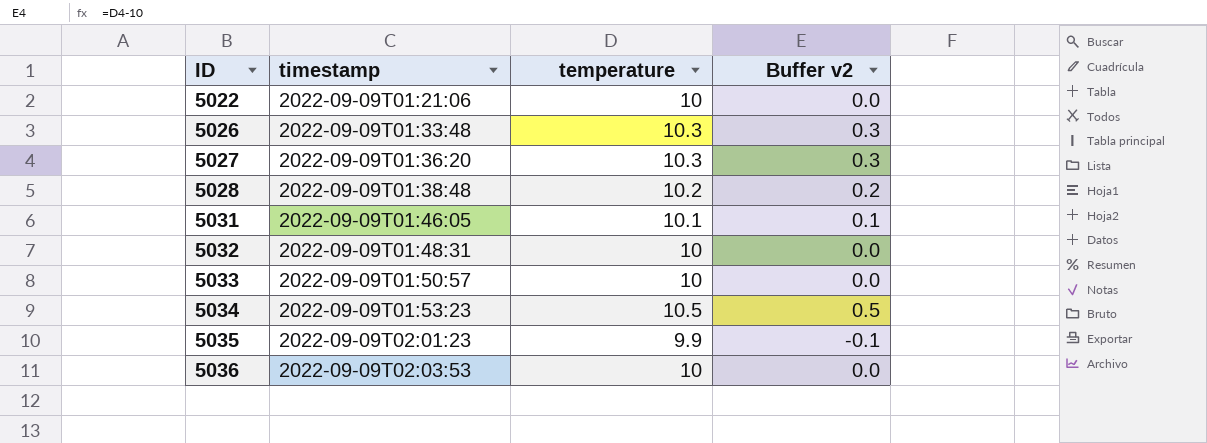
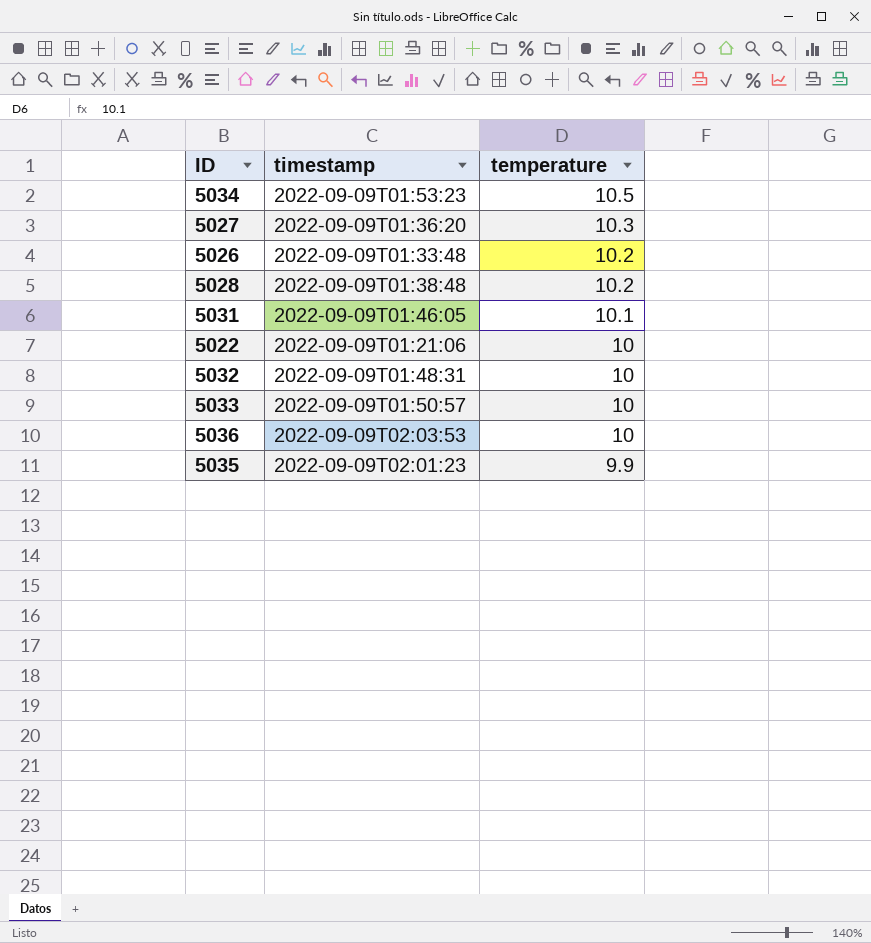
row order: ID ascending -> temperature descending
column Buffer v2 | formula: [temperature] - 10 -> none
5026 | temperature: 10.3 -> 10.2

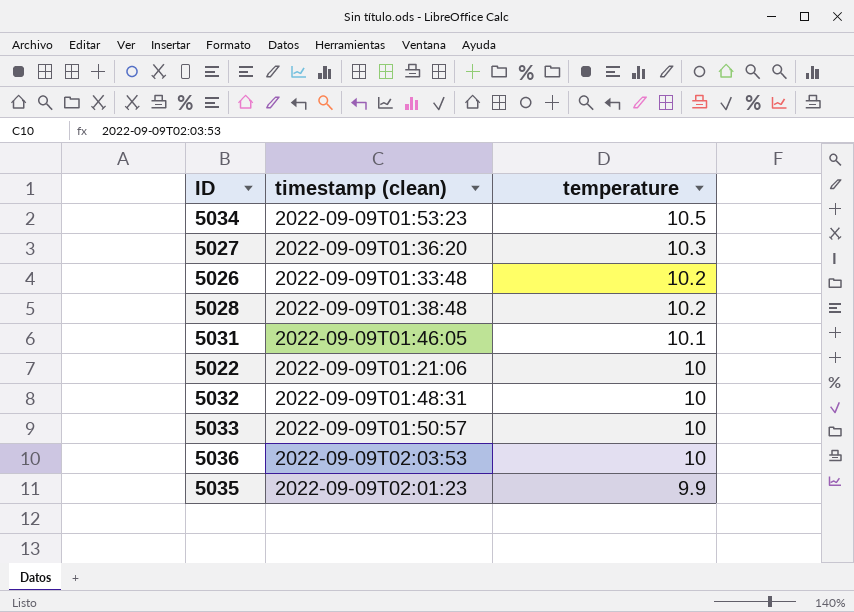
column name: timestamp -> timestamp (clean)

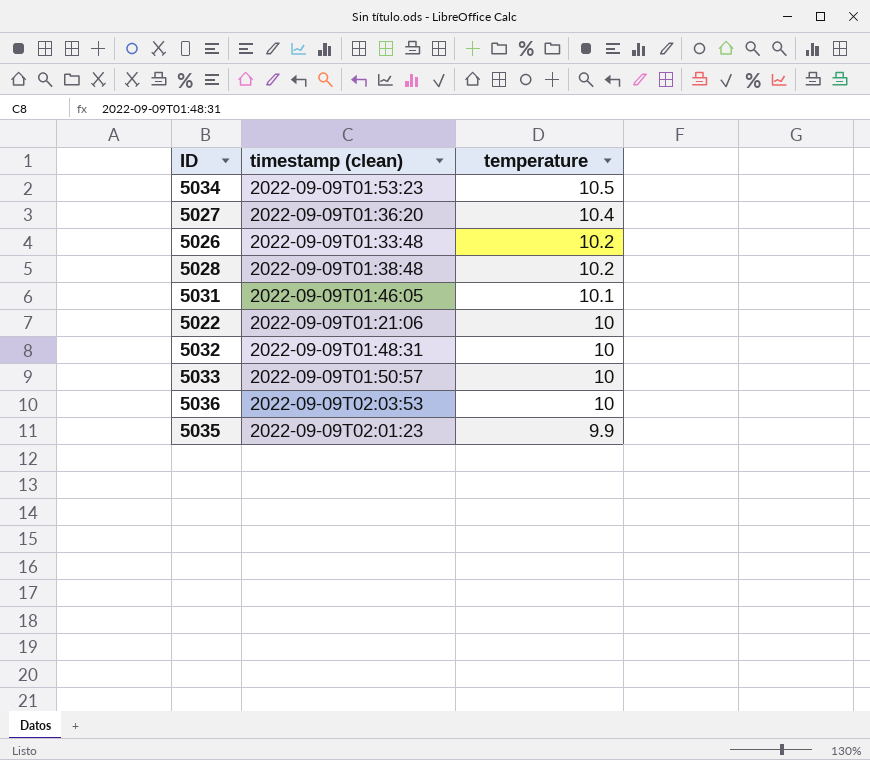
5027 | temperature: 10.3 -> 10.4

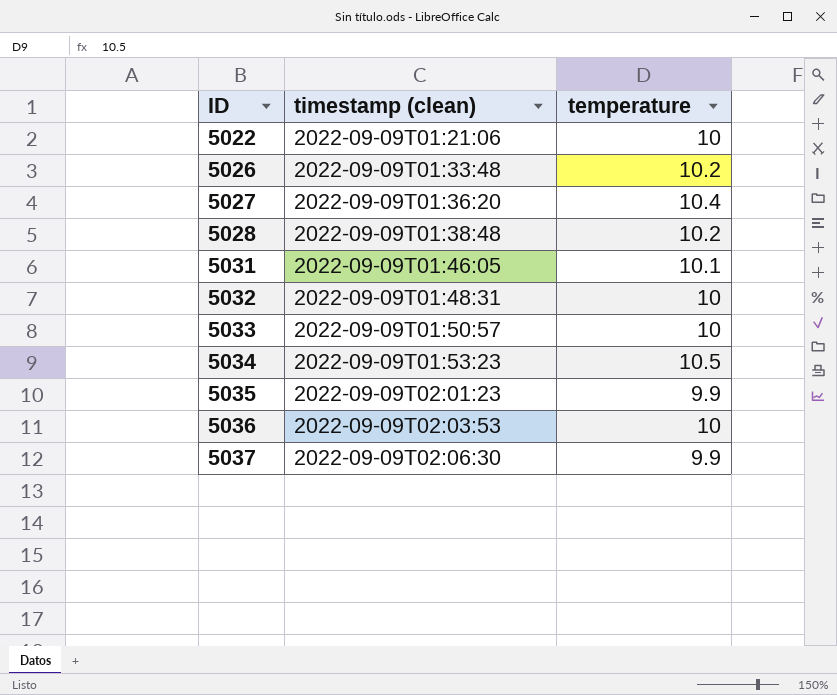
row order: temperature descending -> ID ascending
row 5037: none -> 2022-09-09T02:06:30 | 9.9

